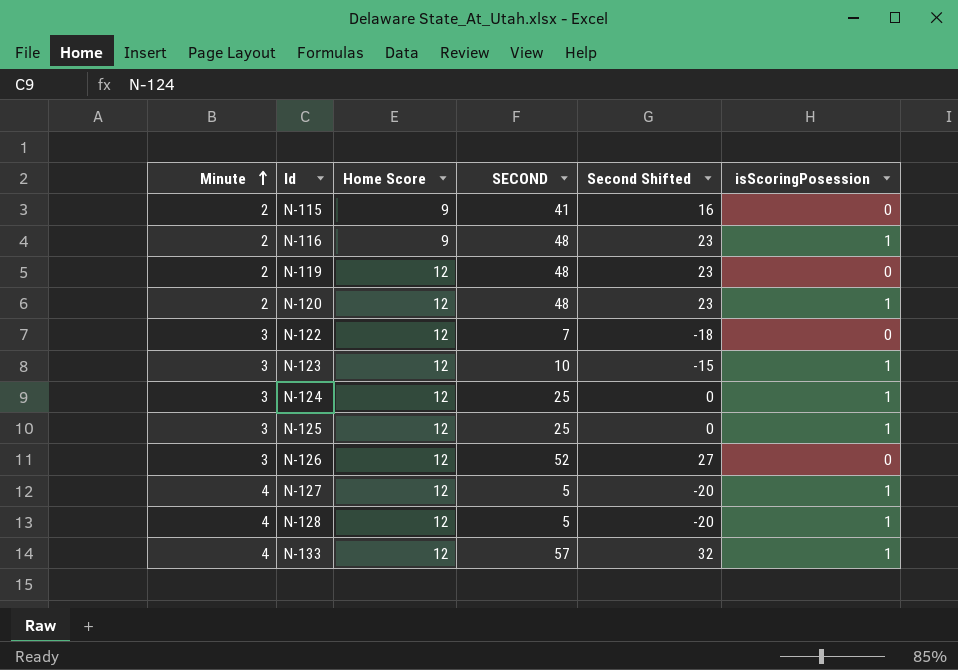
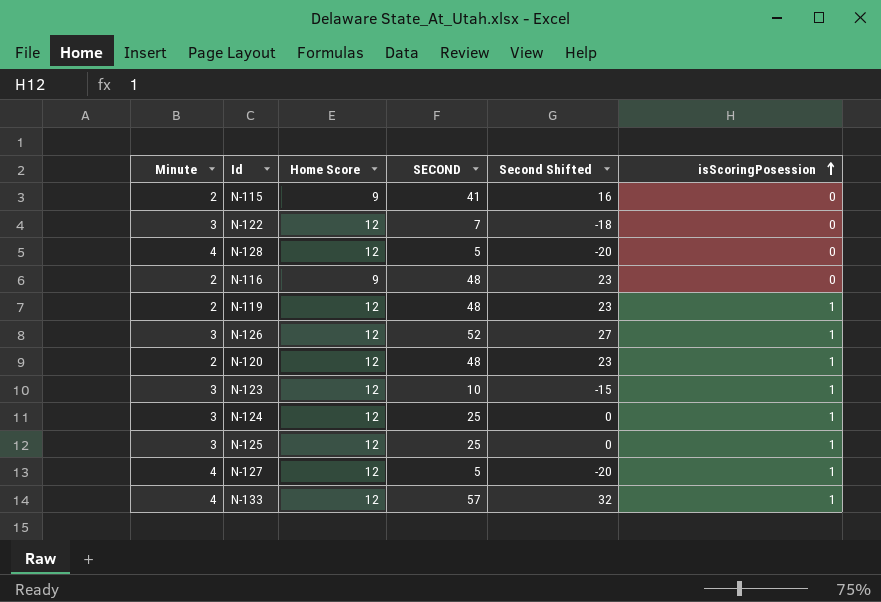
row order: Minute ascending -> isScoringPosession ascending
N-128 | isScoringPosession: 1 -> 0
N-116 | isScoringPosession: 1 -> 0
N-119 | isScoringPosession: 0 -> 1
N-126 | isScoringPosession: 0 -> 1

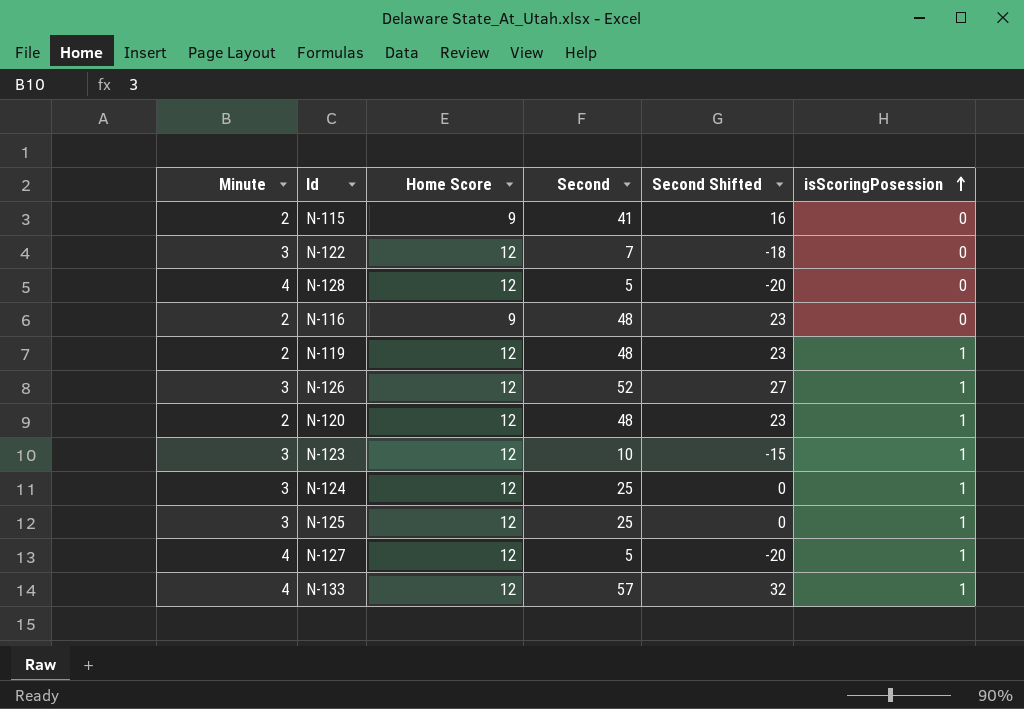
column name: SECOND -> Second

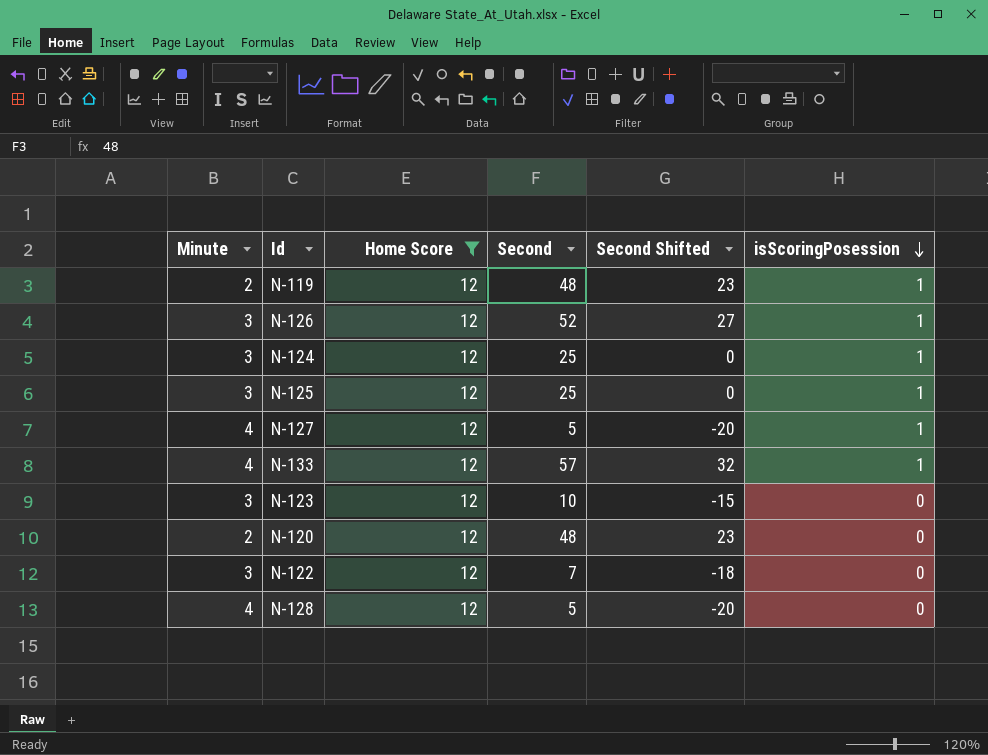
filter: none -> Home Score = 12
row order: isScoringPosession ascending -> isScoringPosession descending
N-123 | isScoringPosession: 1 -> 0
N-120 | isScoringPosession: 1 -> 0

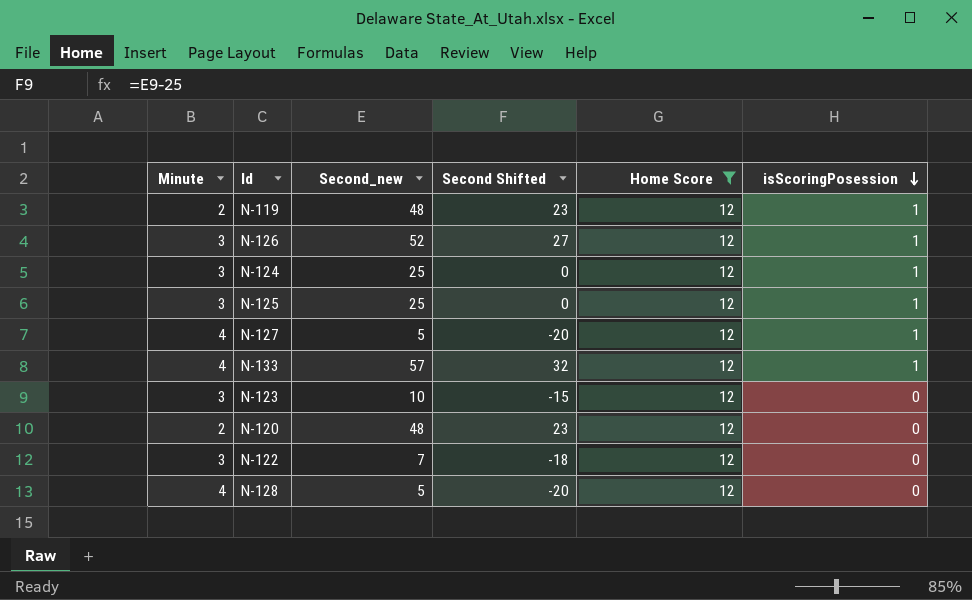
column name: Second -> Second_new
column Home Score | position: 3 -> 5

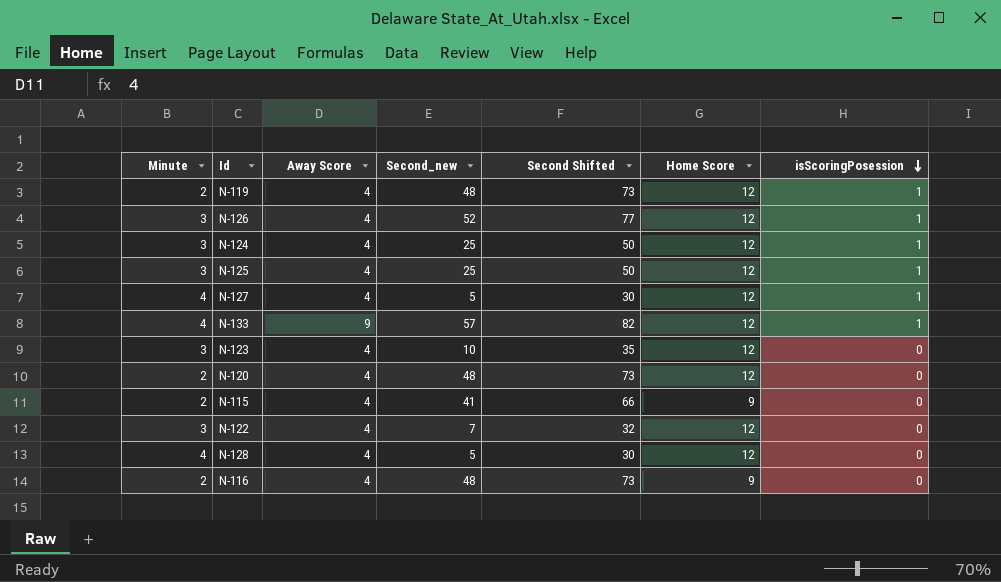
filter: Home Score = 12 -> none
column Away Score | position: none -> 3
column Second Shifted | formula: [Second_new] - 25 -> [Second_new] + 25

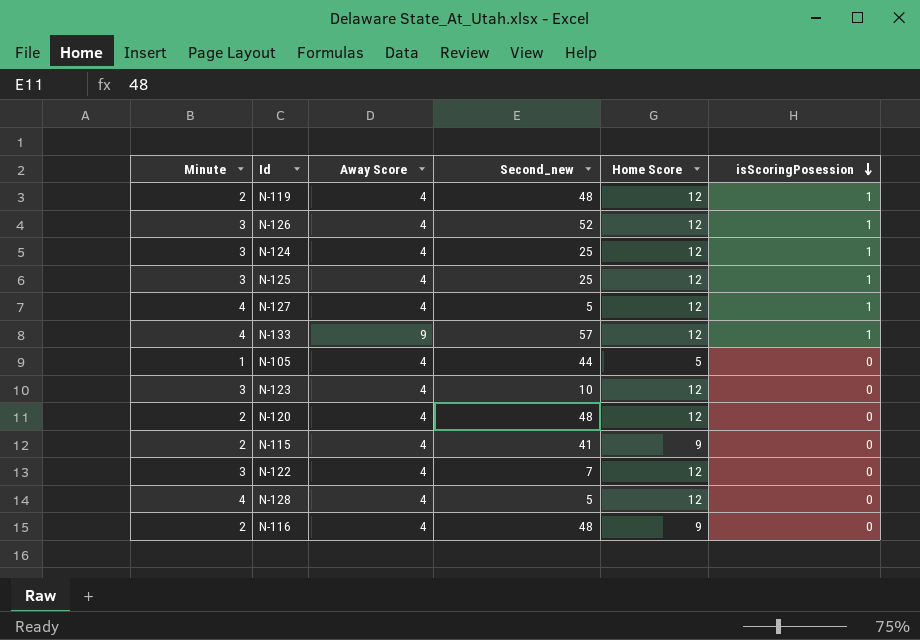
column Second Shifted | formula: [Second_new] + 25 -> none
row N-105: none -> 1 | 4 | 44 | 5 | 0

